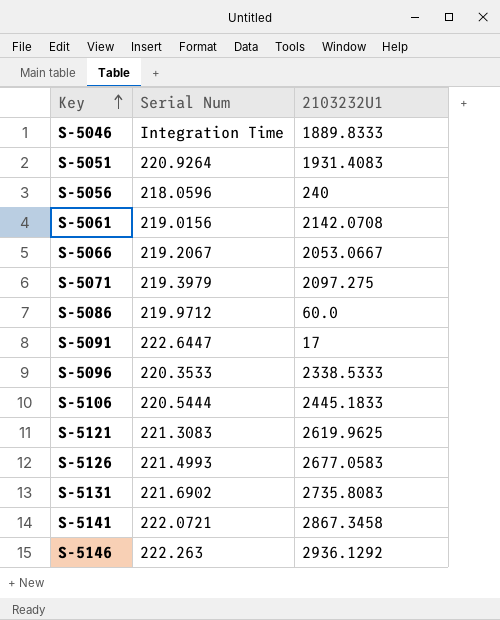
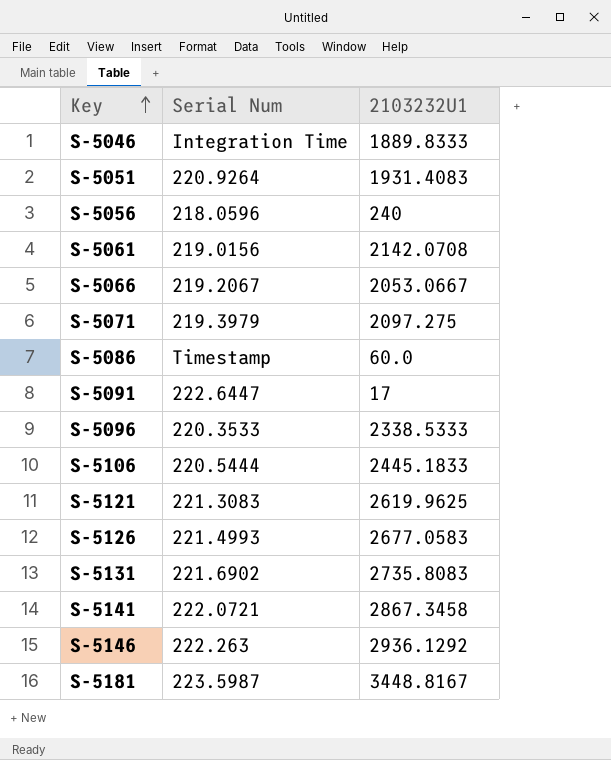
S-5086 | Serial Num: 219.9712 -> Timestamp
row S-5181: none -> 223.5987 | 3448.8167

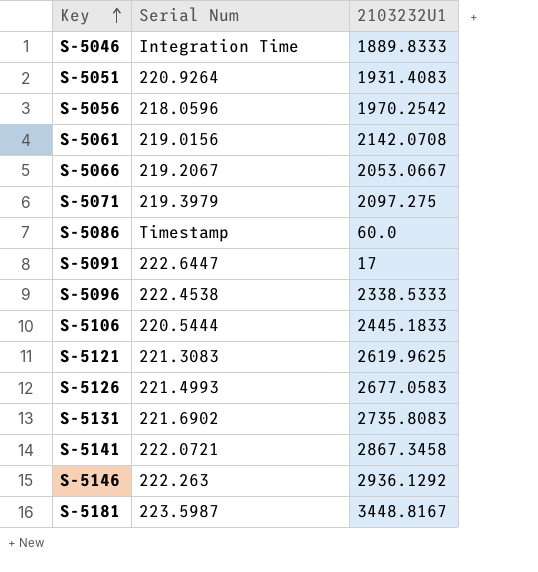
S-5056 | 2103232U1: 240 -> 1970.2542
S-5096 | Serial Num: 220.3533 -> 222.4538

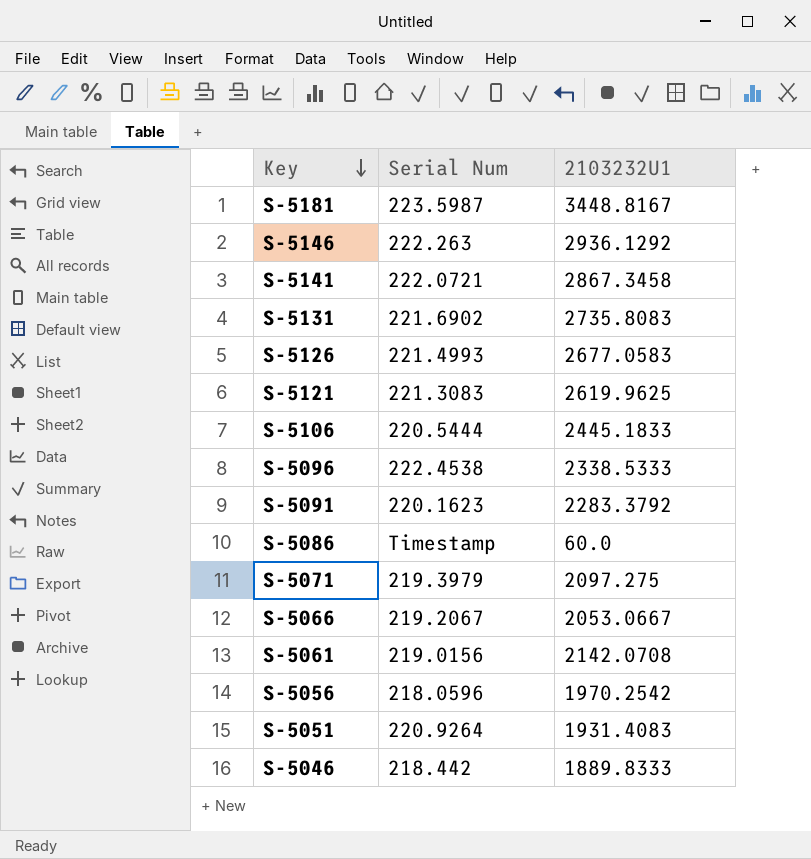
row order: Key ascending -> Key descending
S-5091 | Serial Num: 222.6447 -> 220.1623
S-5091 | 2103232U1: 17 -> 2283.3792
S-5046 | Serial Num: Integration Time -> 218.442

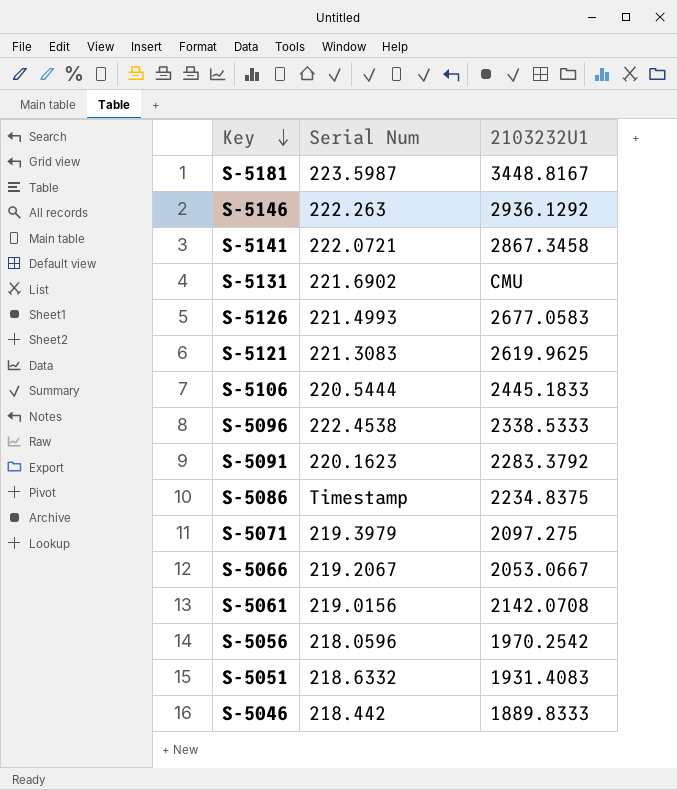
S-5131 | 2103232U1: 2735.8083 -> CMU
S-5086 | 2103232U1: 60.0 -> 2234.8375
S-5051 | Serial Num: 220.9264 -> 218.6332

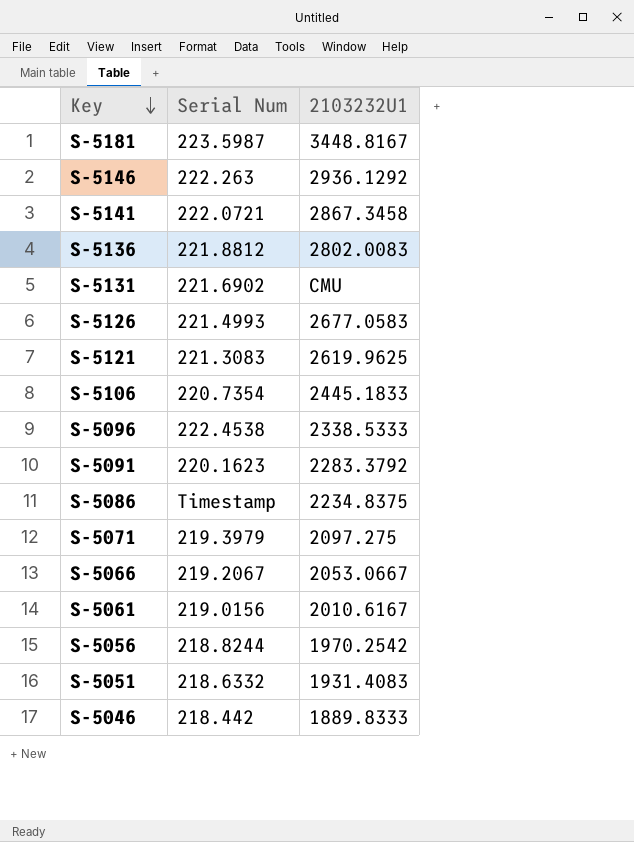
row S-5136: none -> 221.8812 | 2802.0083
S-5106 | Serial Num: 220.5444 -> 220.7354
S-5061 | 2103232U1: 2142.0708 -> 2010.6167
S-5056 | Serial Num: 218.0596 -> 218.8244

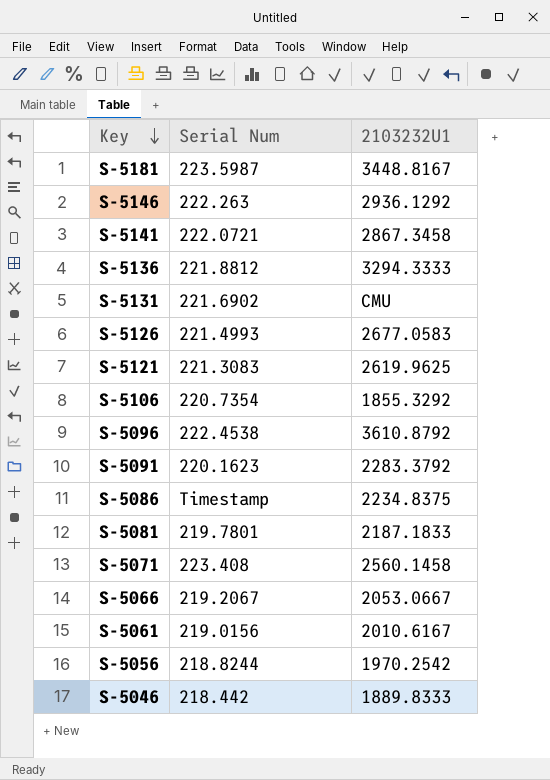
row S-5051: 218.6332 | 1931.4083 -> none
S-5136 | 2103232U1: 2802.0083 -> 3294.3333
S-5106 | 2103232U1: 2445.1833 -> 1855.3292
S-5096 | 2103232U1: 2338.5333 -> 3610.8792
row S-5081: none -> 219.7801 | 2187.1833
S-5071 | Serial Num: 219.3979 -> 223.408
S-5071 | 2103232U1: 2097.275 -> 2560.1458

